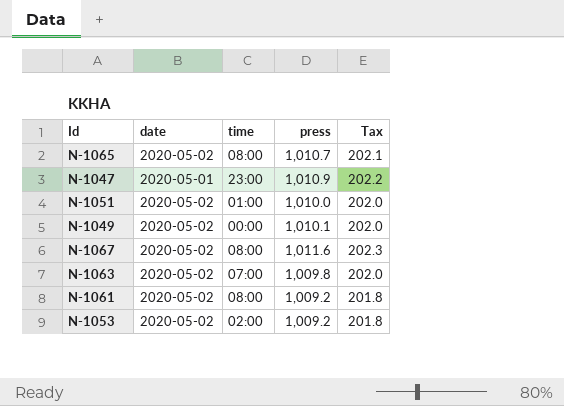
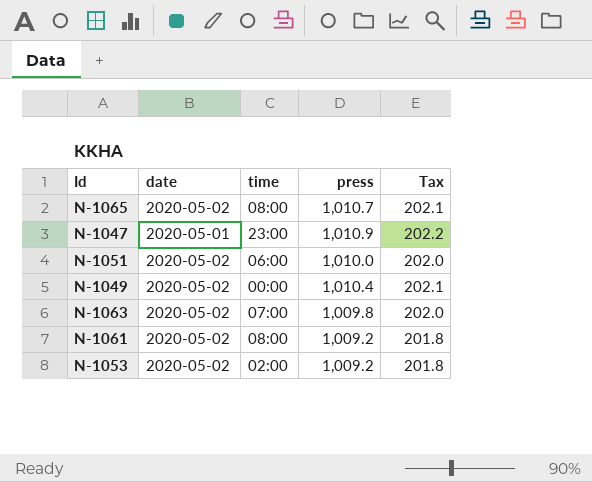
row N-1067: 2020-05-02 | 08:00 | 1,011.6 | 202.3 -> none
N-1051 | time: 01:00 -> 06:00
N-1049 | press: 1,010.1 -> 1,010.4
N-1049 | Tax: 202.0 -> 202.1

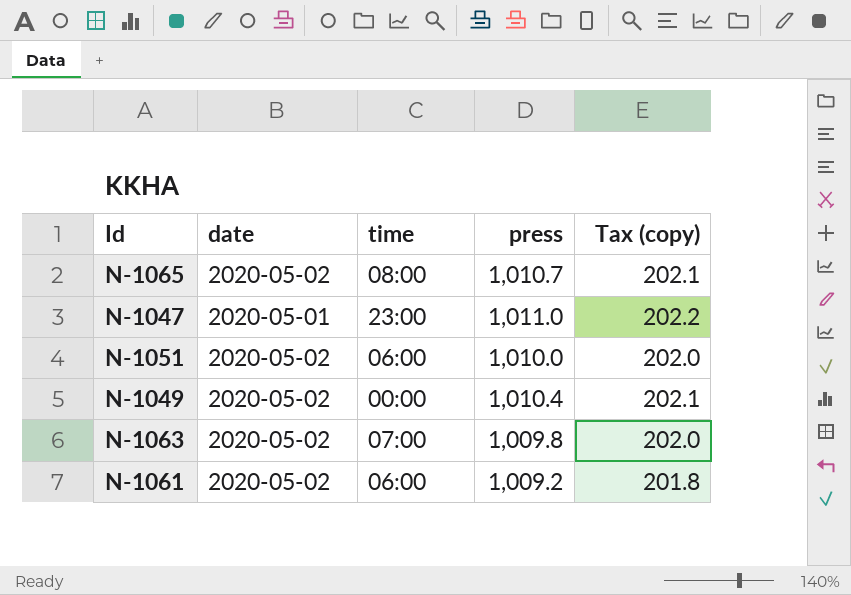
column name: Tax -> Tax (copy)
row N-1053: 2020-05-02 | 02:00 | 1,009.2 | 201.8 -> none
N-1047 | press: 1,010.9 -> 1,011.0
N-1061 | time: 08:00 -> 06:00

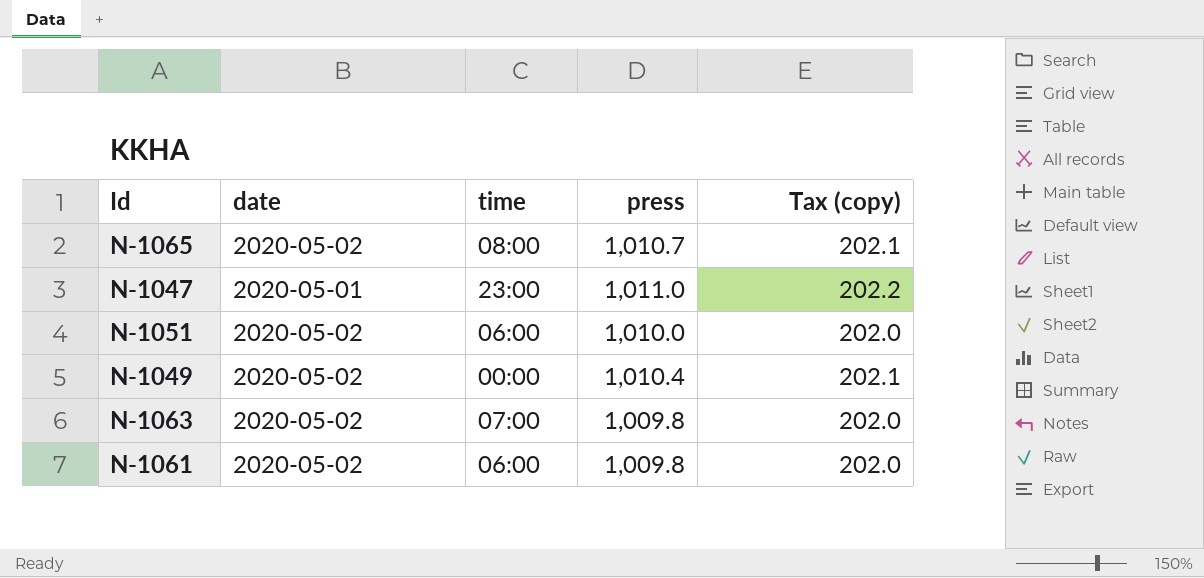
N-1061 | press: 1,009.2 -> 1,009.8
N-1061 | Tax (copy): 201.8 -> 202.0

